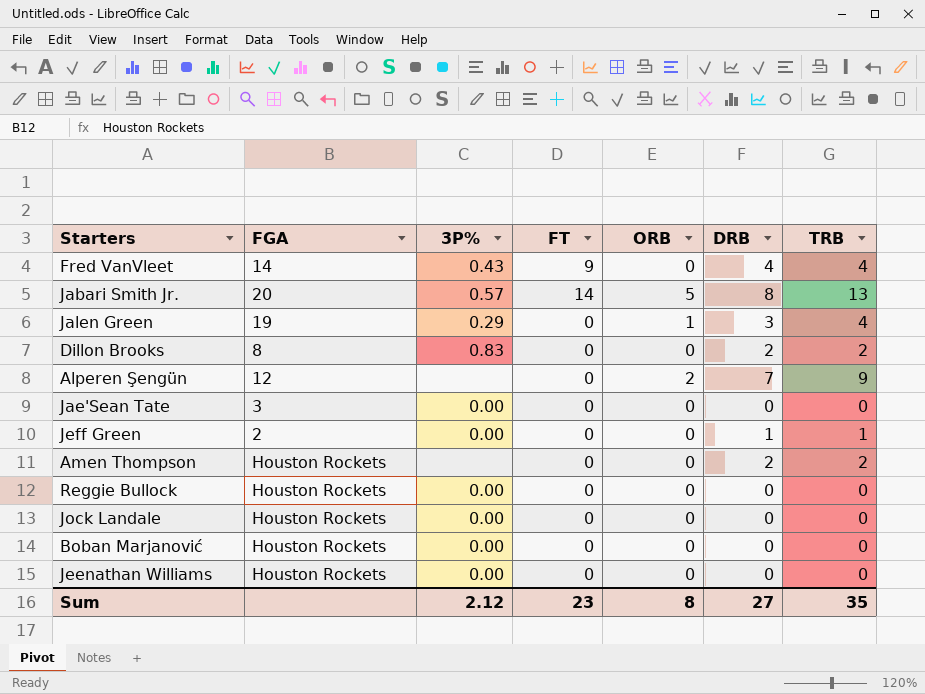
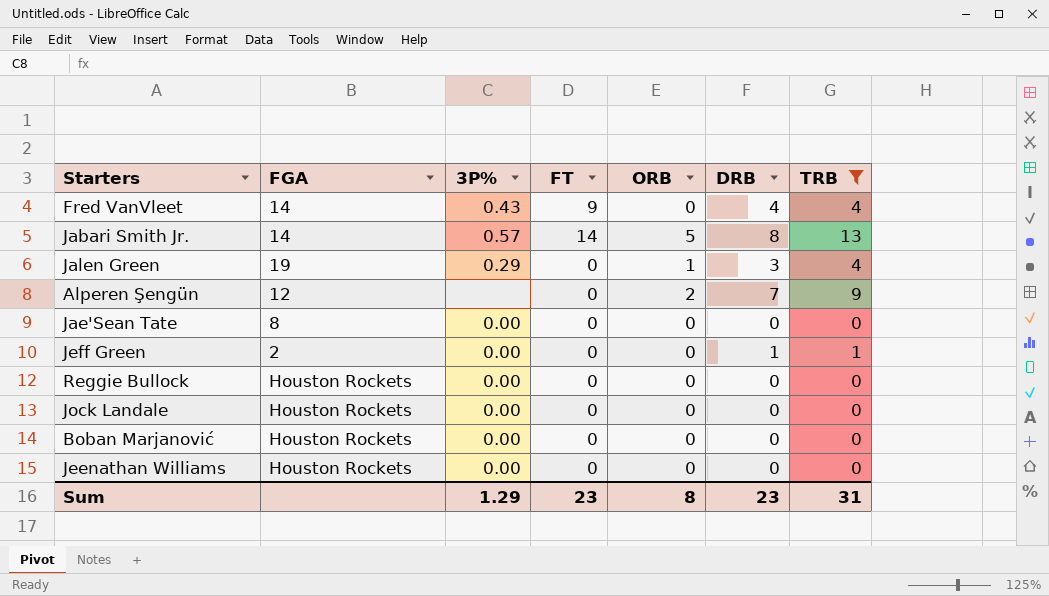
filter: none -> TRB != 2
Jabari Smith Jr. | FGA: 20 -> 14
Jae'Sean Tate | FGA: 3 -> 8
Sum | 3P%: 2.12 -> 1.29
Sum | DRB: 27 -> 23
Sum | TRB: 35 -> 31

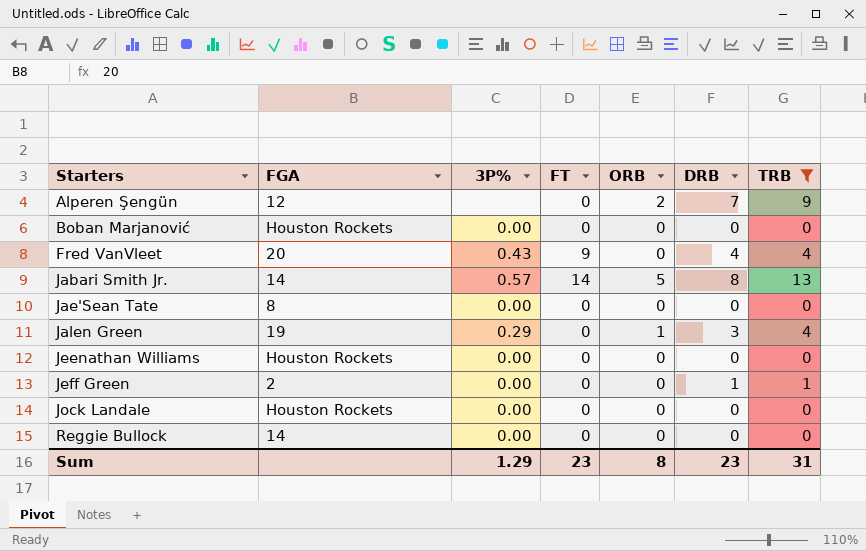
row order: none -> Starters ascending
Fred VanVleet | FGA: 14 -> 20
Reggie Bullock | FGA: Houston Rockets -> 14

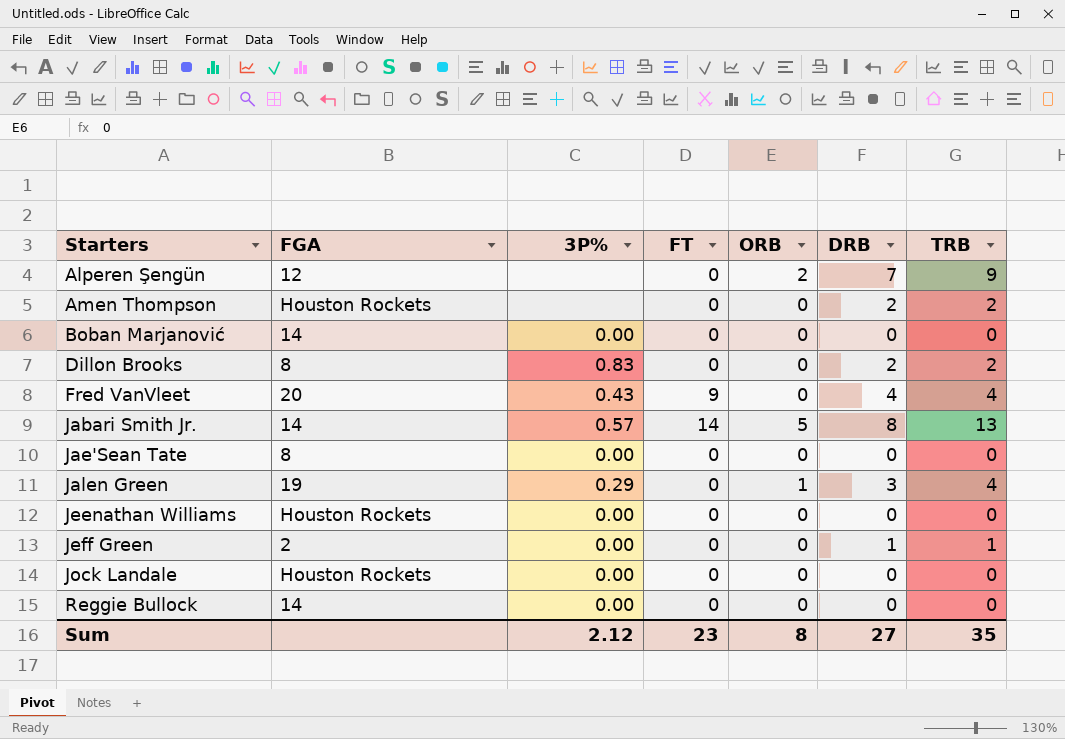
filter: TRB != 2 -> none
Boban Marjanović | FGA: Houston Rockets -> 14
Sum | 3P%: 1.29 -> 2.12
Sum | DRB: 23 -> 27
Sum | TRB: 31 -> 35

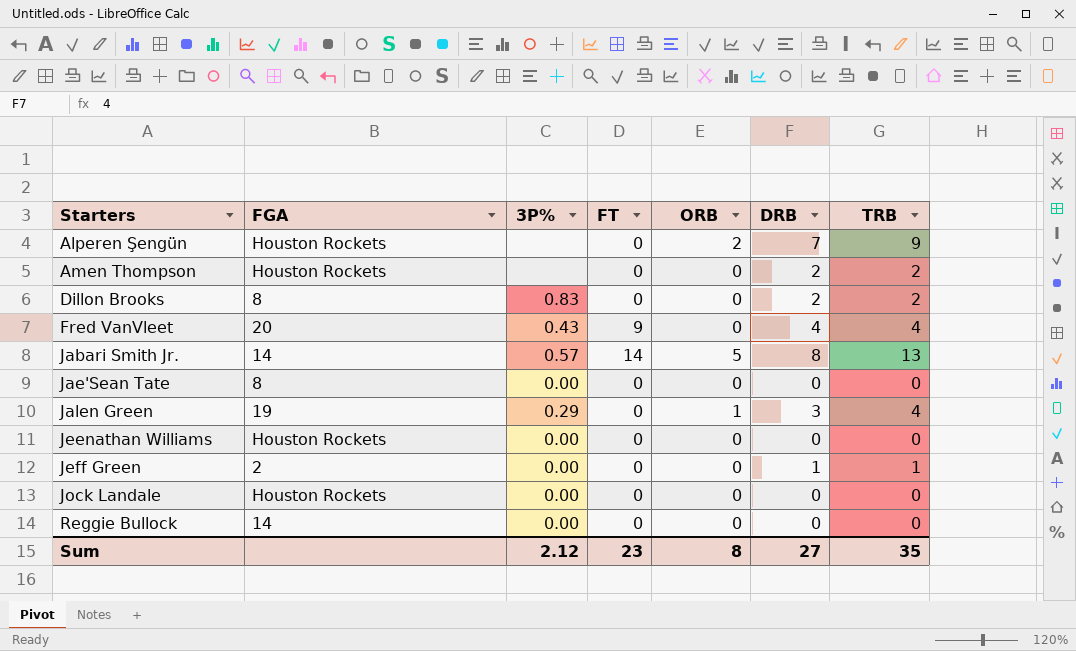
row Boban Marjanović: 14 | 0.00 | 0 | 0 | 0 | 0 -> none
Alperen Şengün | FGA: 12 -> Houston Rockets

